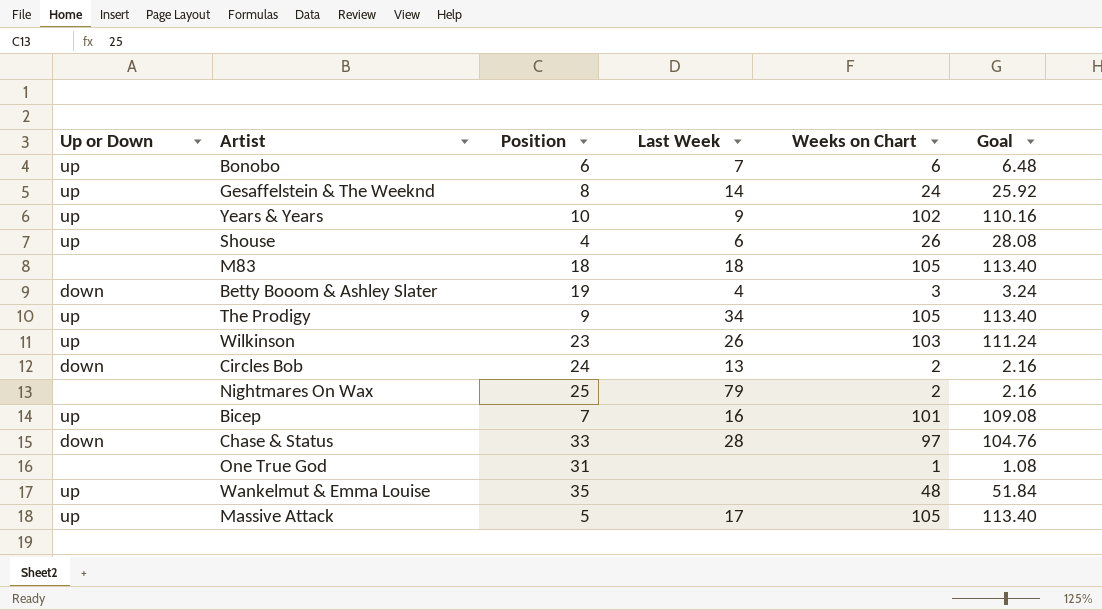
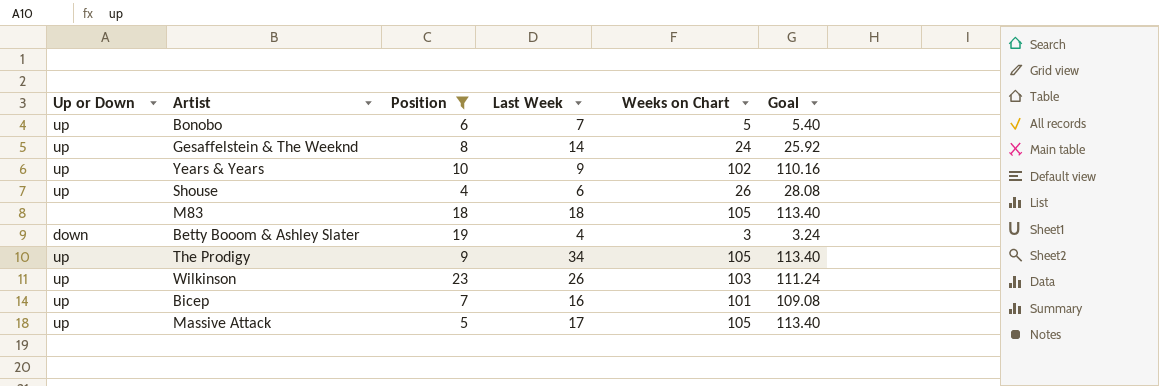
filter: none -> Position <= 23
Bonobo | Weeks on Chart: 6 -> 5
Bonobo | Goal: 6.48 -> 5.40

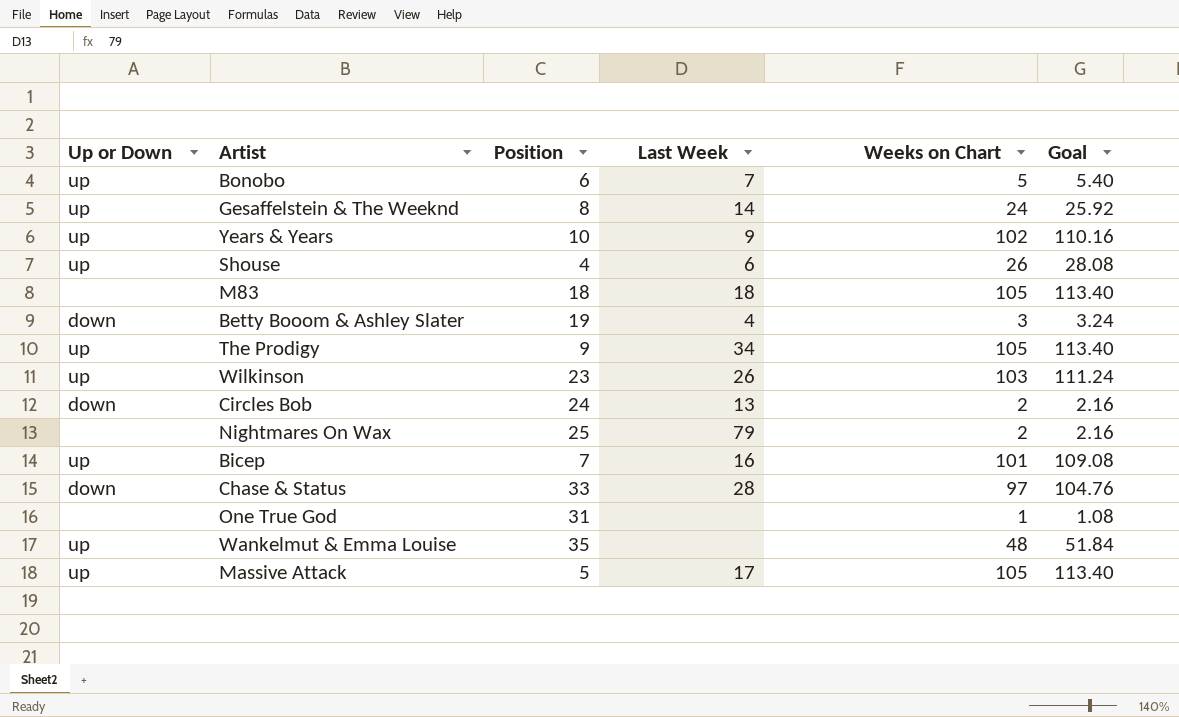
filter: Position <= 23 -> none

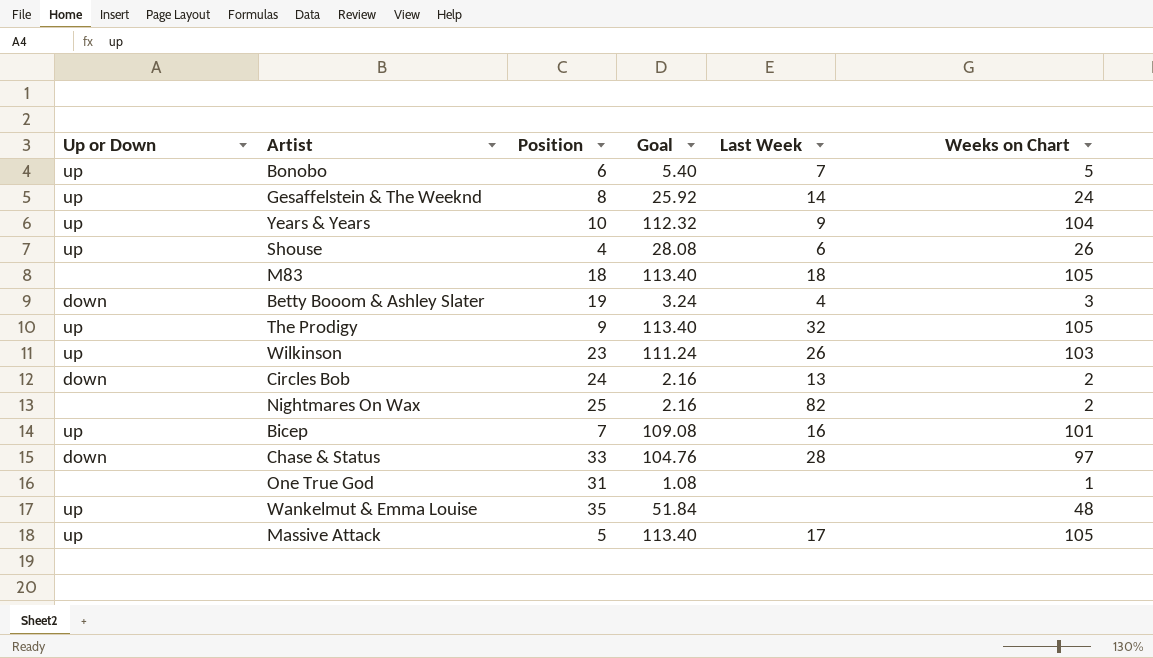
column Goal | position: 6 -> 4
Years & Years | Goal: 110.16 -> 112.32
Years & Years | Weeks on Chart: 102 -> 104
The Prodigy | Last Week: 34 -> 32
Nightmares On Wax | Last Week: 79 -> 82

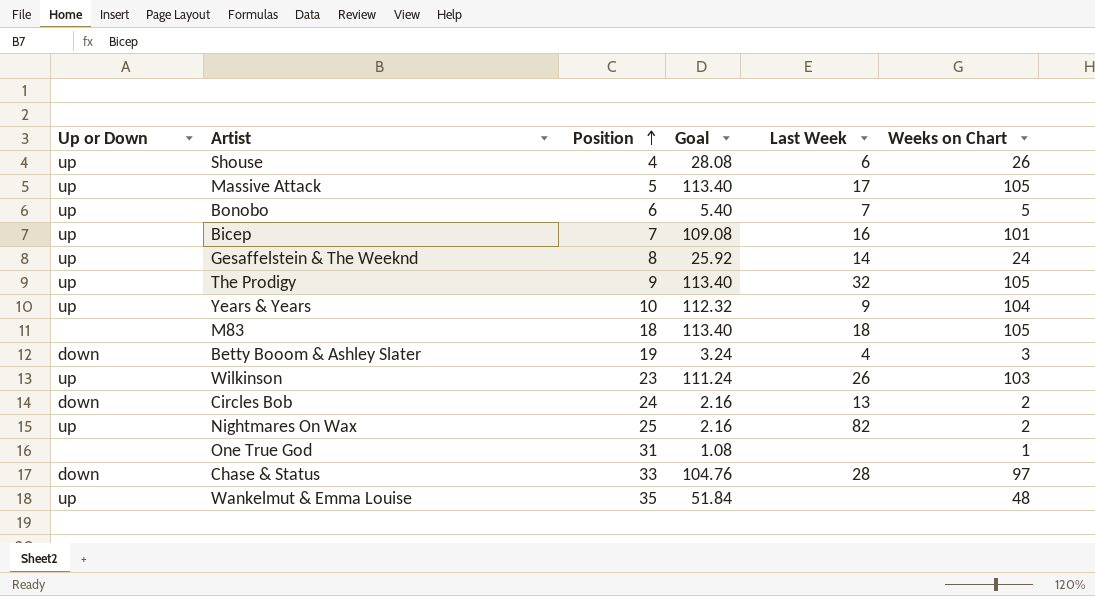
row order: none -> Position ascending
Nightmares On Wax | Up or Down: none -> up

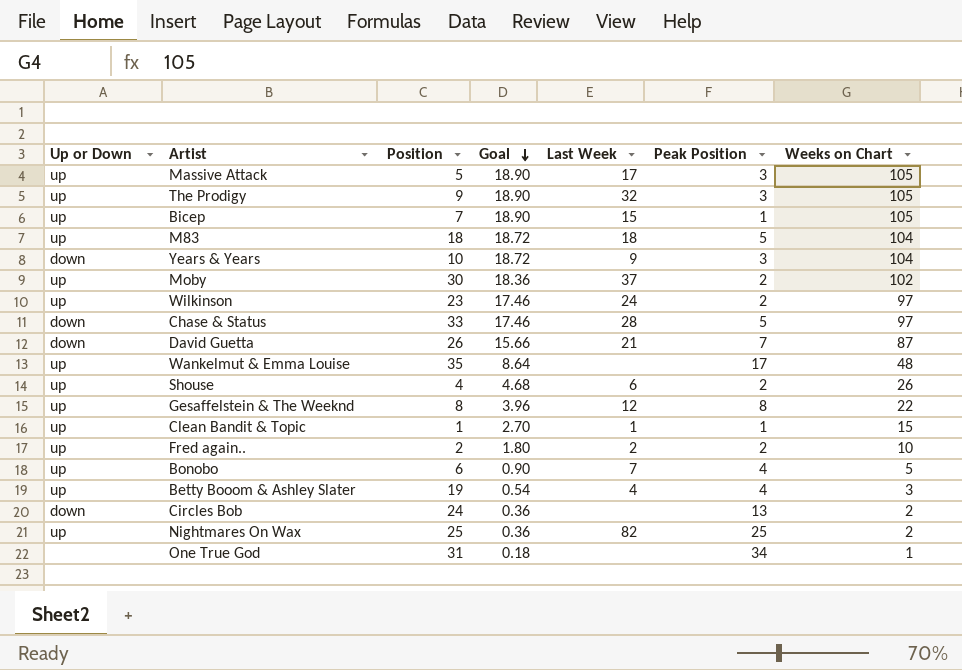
row order: Position ascending -> Goal descending
column Goal | formula: [Weeks on Chart] * 1.08 -> [Weeks on Chart] * 0.18
column Peak Position | position: none -> 6
Bicep | Last Week: 16 -> 15
Bicep | Weeks on Chart: 101 -> 105
M83 | Up or Down: none -> up
M83 | Weeks on Chart: 105 -> 104
Years & Years | Up or Down: up -> down
row Moby: none -> up | 30 | 18.36 | 37 | 2 | 102
Wilkinson | Last Week: 26 -> 24
Wilkinson | Weeks on Chart: 103 -> 97
row David Guetta: none -> down | 26 | 15.66 | 21 | 7 | 87
Gesaffelstein & The Weeknd | Last Week: 14 -> 12
Gesaffelstein & The Weeknd | Weeks on Chart: 24 -> 22
row Clean Bandit & Topic: none -> up | 1 | 2.70 | 1 | 1 | 15
row Fred again..: none -> up | 2 | 1.80 | 2 | 2 | 10
Betty Booom & Ashley Slater | Up or Down: down -> up
Circles Bob | Last Week: 13 -> none

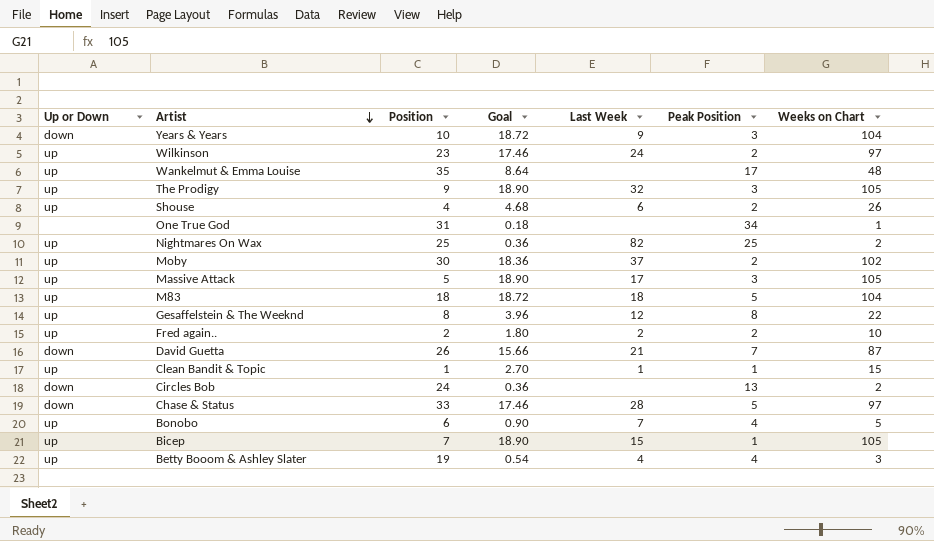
row order: Goal descending -> Artist descending

